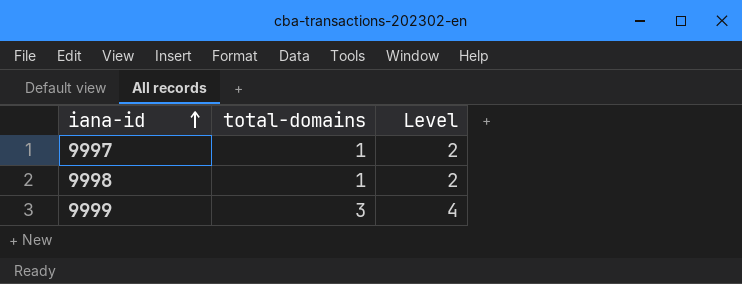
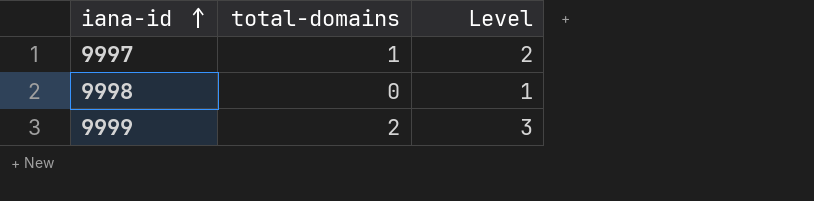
9998 | total-domains: 1 -> 0
9998 | Level: 2 -> 1
9999 | total-domains: 3 -> 2
9999 | Level: 4 -> 3

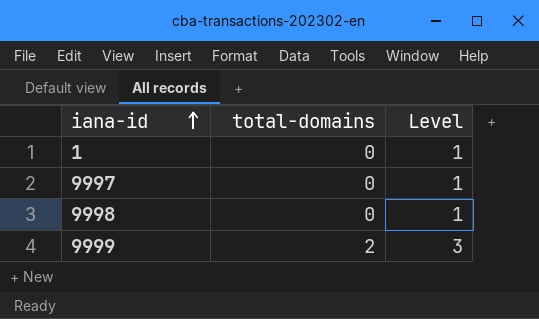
row 1: none -> 0 | 1
9997 | total-domains: 1 -> 0
9997 | Level: 2 -> 1

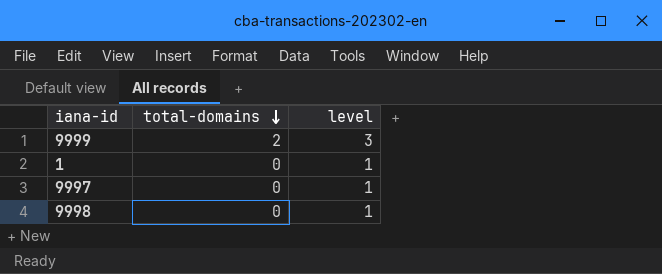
row order: iana-id ascending -> total-domains descending
column name: Level -> level

